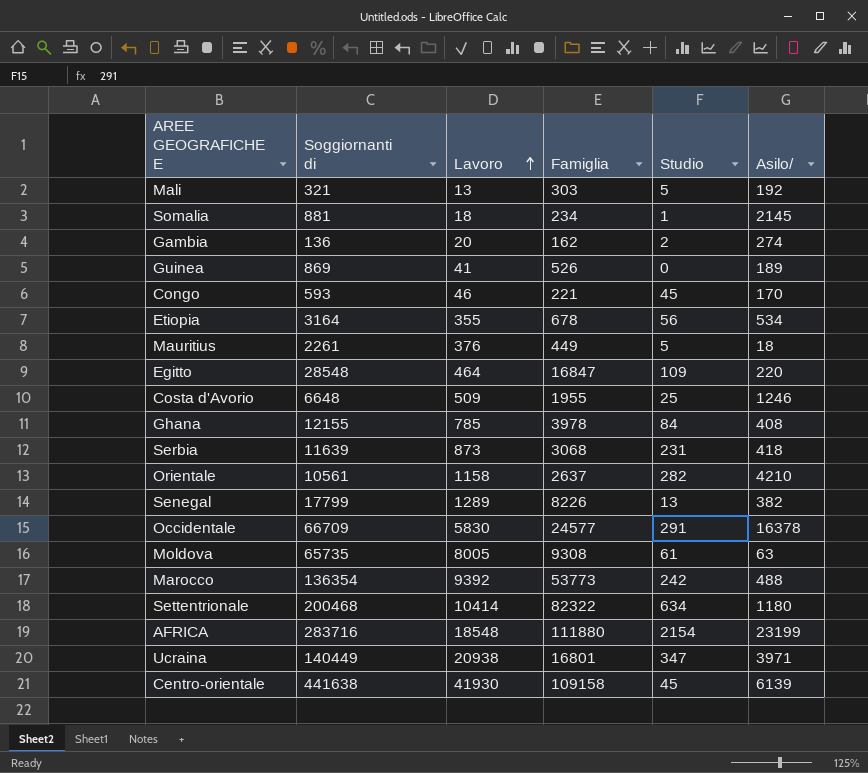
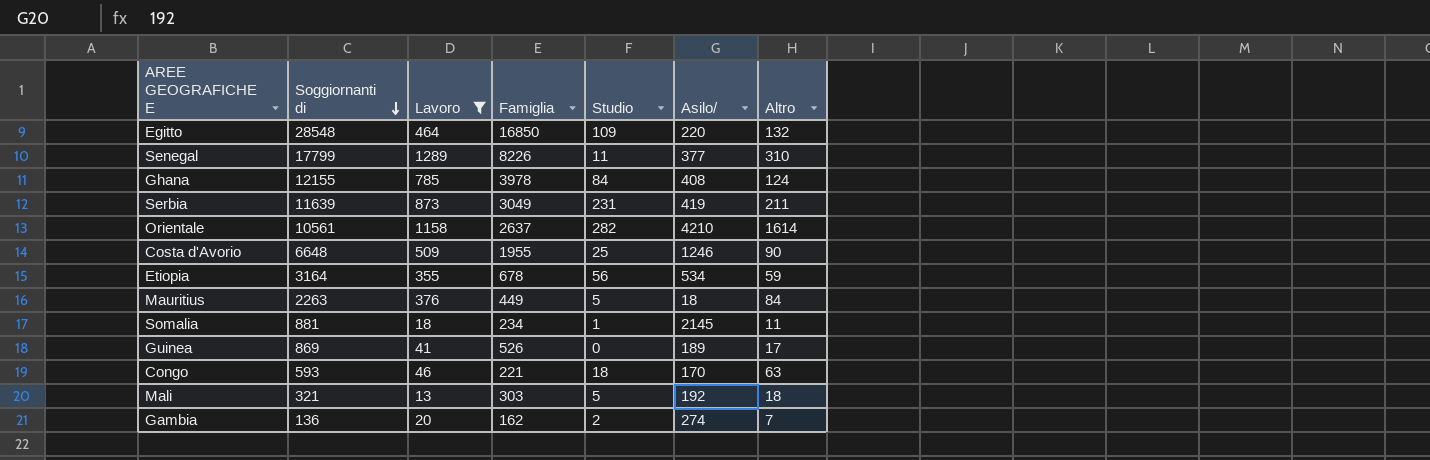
filter: none -> Lavoro <= 1289
row order: Lavoro ascending -> Soggiornanti di descending
column Altro | position: none -> 7
Egitto | Famiglia: 16847 -> 16850
Senegal | Studio: 13 -> 11
Senegal | Asilo/: 382 -> 377
Serbia | Famiglia: 3068 -> 3049
Serbia | Asilo/: 418 -> 419
Mauritius | Soggiornanti di: 2261 -> 2263
Congo | Studio: 45 -> 18

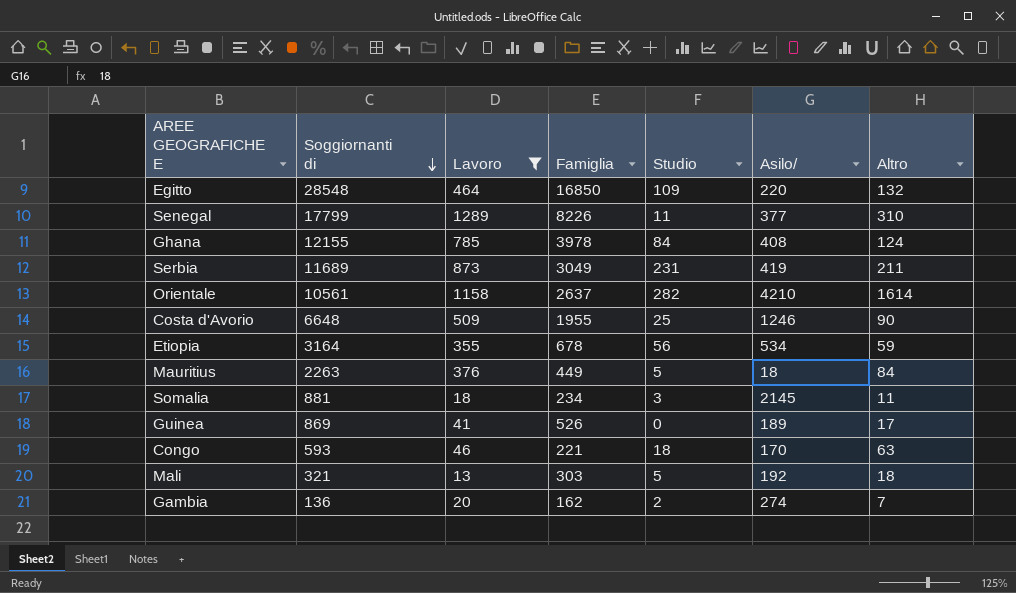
Serbia | Soggiornanti di: 11639 -> 11689
Somalia | Studio: 1 -> 3

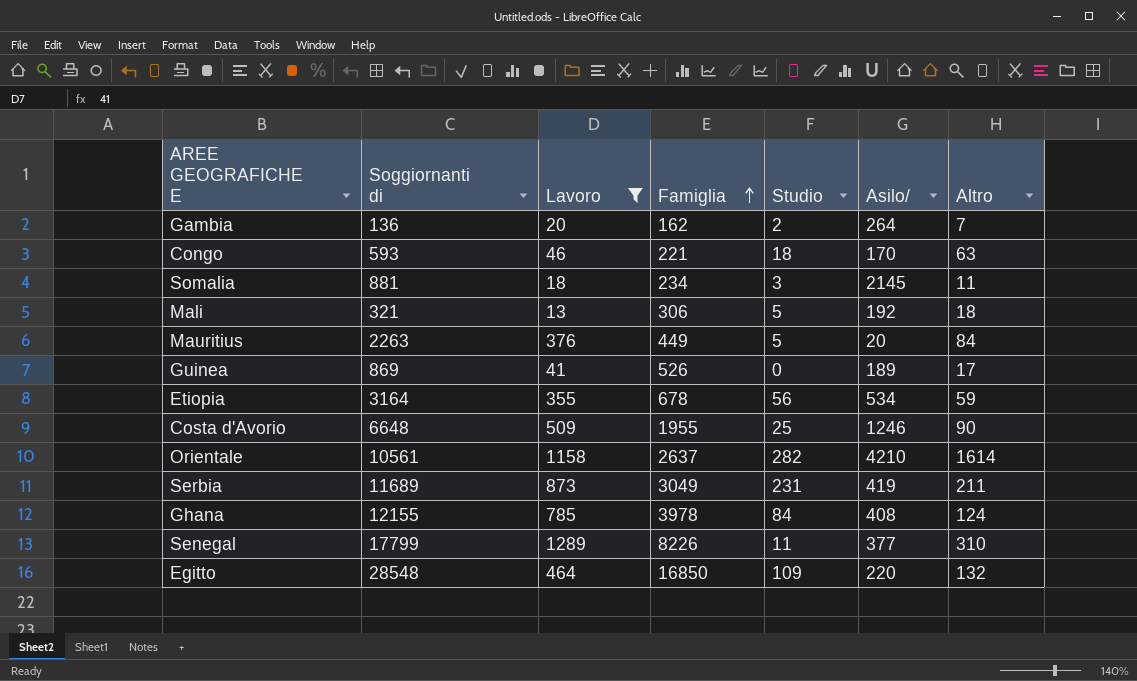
row order: Soggiornanti di descending -> Famiglia ascending
Gambia | Asilo/: 274 -> 264
Mali | Famiglia: 303 -> 306
Mauritius | Asilo/: 18 -> 20

